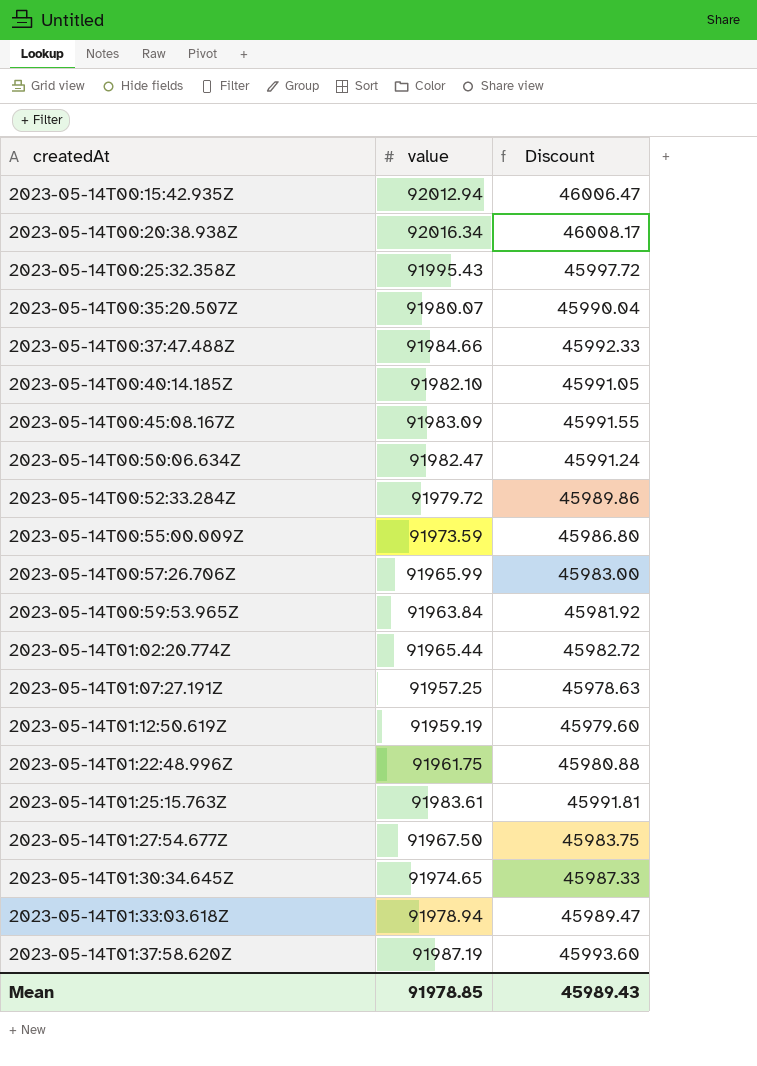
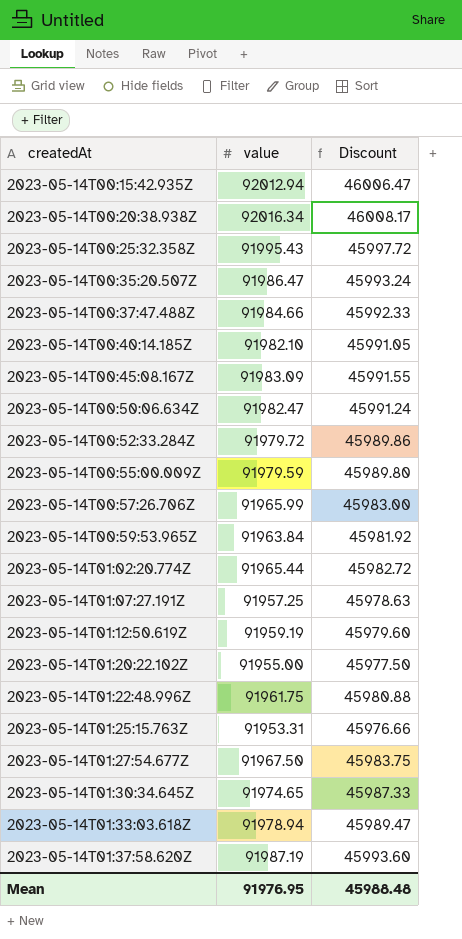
2023-05-14T00:35:20.507Z | value: 91980.07 -> 91986.47
2023-05-14T00:35:20.507Z | Discount: 45990.04 -> 45993.24
2023-05-14T00:55:00.009Z | value: 91973.59 -> 91979.59
2023-05-14T00:55:00.009Z | Discount: 45986.80 -> 45989.80
row 2023-05-14T01:20:22.102Z: none -> 91955.00 | 45977.50
2023-05-14T01:25:15.763Z | value: 91983.61 -> 91953.31
2023-05-14T01:25:15.763Z | Discount: 45991.81 -> 45976.66
Mean | value: 91978.85 -> 91976.95
Mean | Discount: 45989.43 -> 45988.48

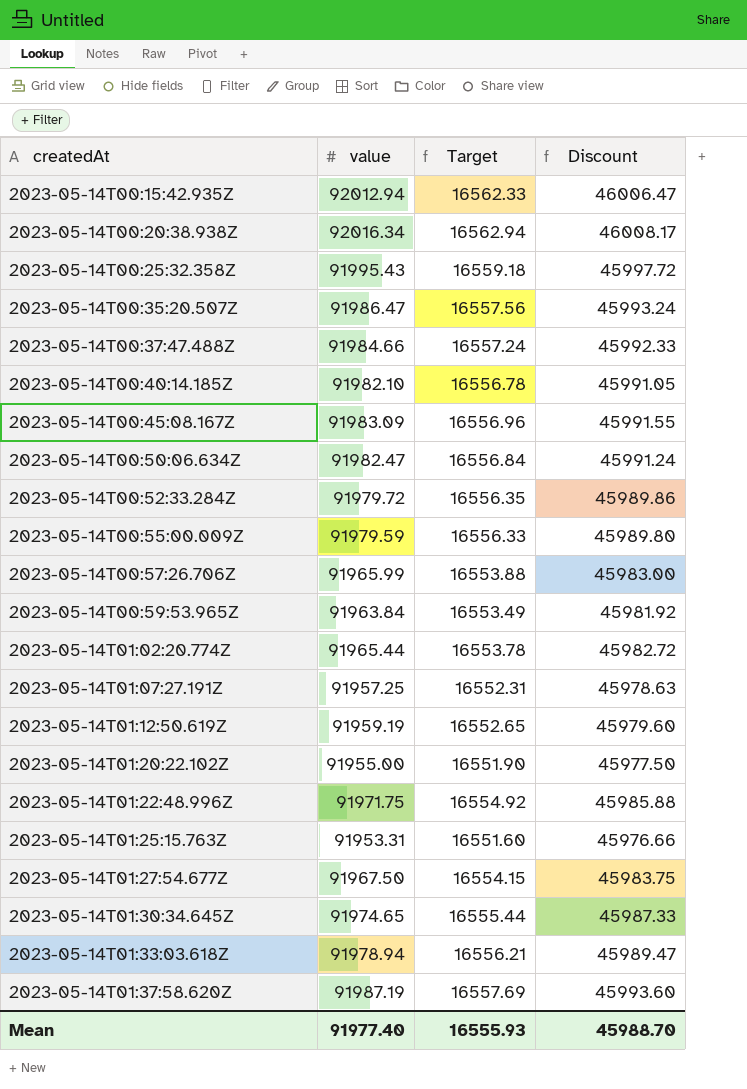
column Target | formula: none -> [value] * 0.18
2023-05-14T01:22:48.996Z | value: 91961.75 -> 91971.75
2023-05-14T01:22:48.996Z | Discount: 45980.88 -> 45985.88
Mean | value: 91976.95 -> 91977.40
Mean | Discount: 45988.48 -> 45988.70

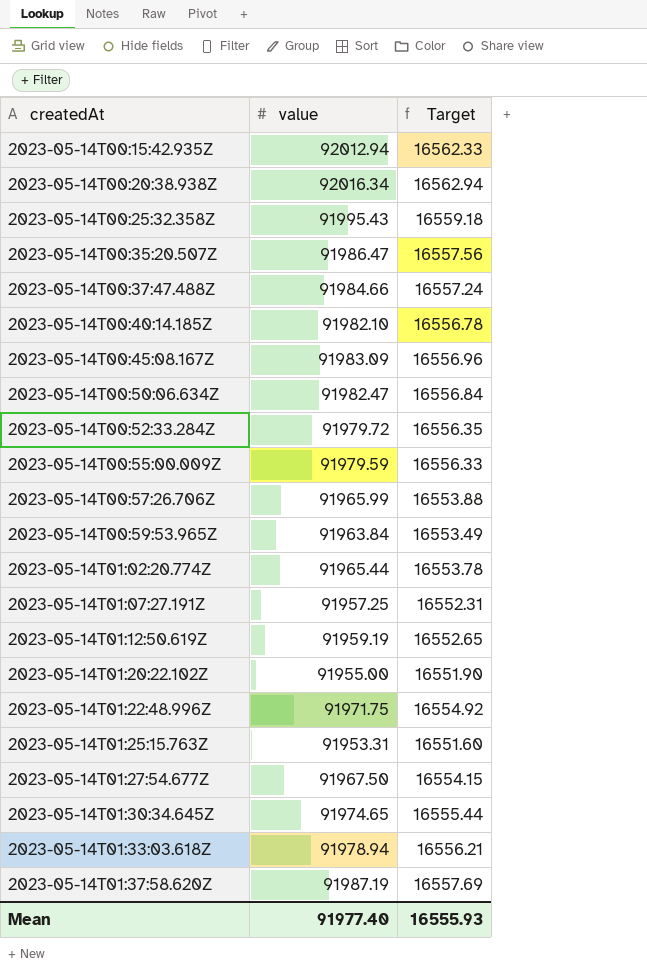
column Discount | formula: [value] * 0.5 -> none

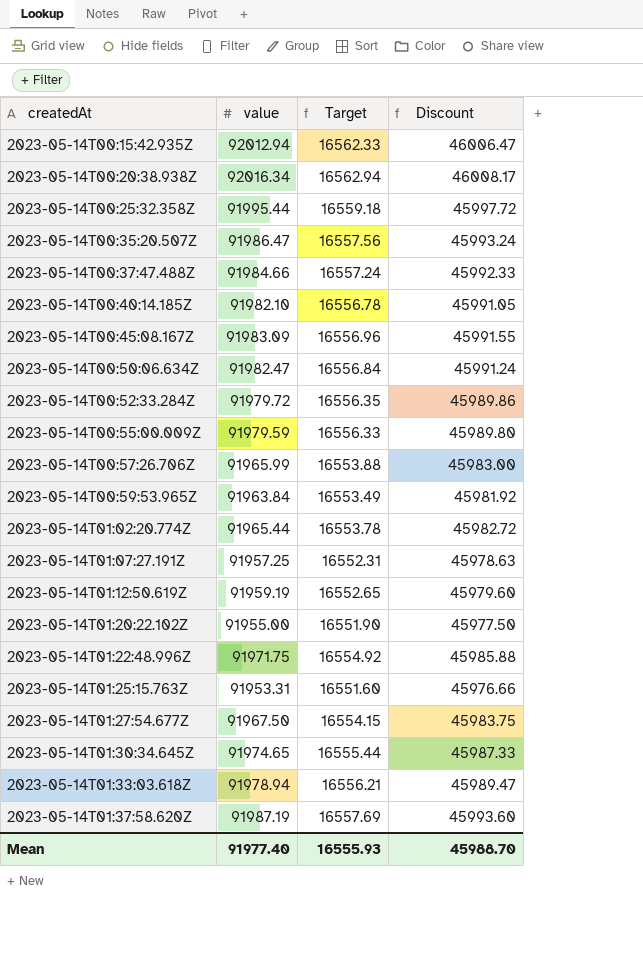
column Discount | formula: none -> [value] * 0.5
2023-05-14T00:25:32.358Z | value: 91995.43 -> 91995.44

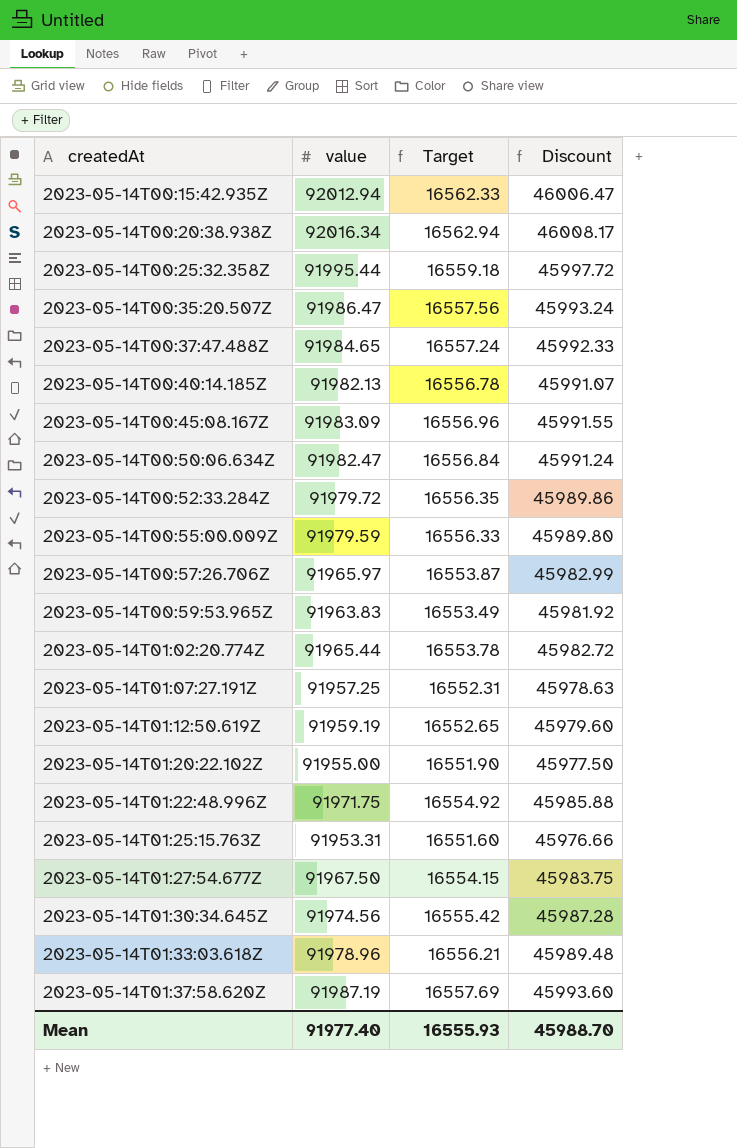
2023-05-14T00:37:47.488Z | value: 91984.66 -> 91984.65
2023-05-14T00:40:14.185Z | value: 91982.10 -> 91982.13
2023-05-14T00:40:14.185Z | Discount: 45991.05 -> 45991.07
2023-05-14T00:57:26.706Z | value: 91965.99 -> 91965.97
2023-05-14T00:57:26.706Z | Target: 16553.88 -> 16553.87
2023-05-14T00:57:26.706Z | Discount: 45983.00 -> 45982.99
2023-05-14T00:59:53.965Z | value: 91963.84 -> 91963.83
2023-05-14T01:30:34.645Z | value: 91974.65 -> 91974.56
2023-05-14T01:30:34.645Z | Target: 16555.44 -> 16555.42
2023-05-14T01:30:34.645Z | Discount: 45987.33 -> 45987.28
2023-05-14T01:33:03.618Z | value: 91978.94 -> 91978.96
2023-05-14T01:33:03.618Z | Discount: 45989.47 -> 45989.48

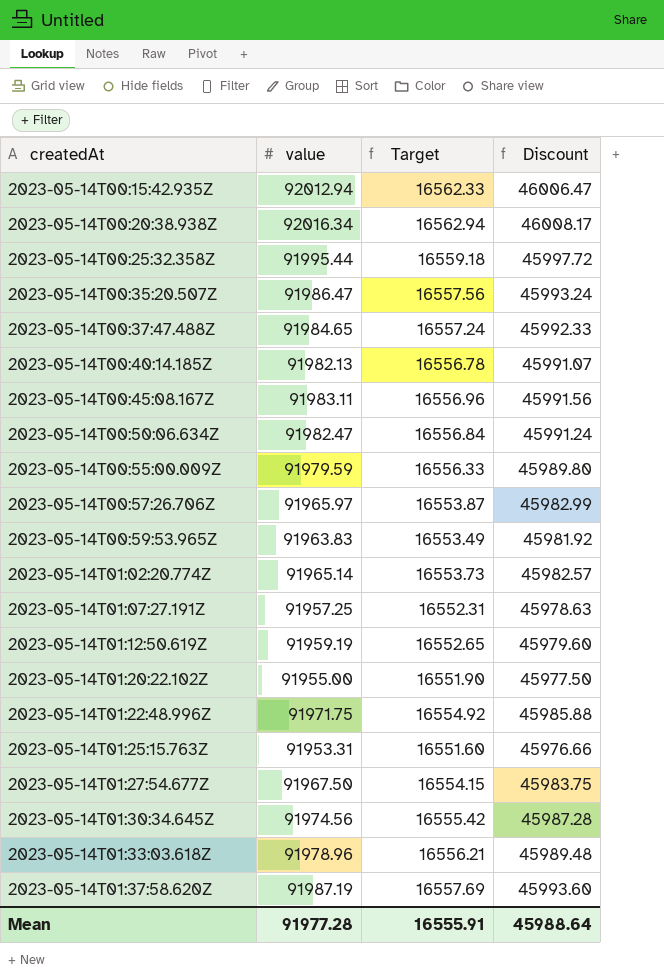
row 2023-05-14T00:52:33.284Z: 91979.72 | 16556.35 | 45989.86 -> none
2023-05-14T00:45:08.167Z | value: 91983.09 -> 91983.11
2023-05-14T00:45:08.167Z | Discount: 45991.55 -> 45991.56
2023-05-14T01:02:20.774Z | value: 91965.44 -> 91965.14
2023-05-14T01:02:20.774Z | Target: 16553.78 -> 16553.73
2023-05-14T01:02:20.774Z | Discount: 45982.72 -> 45982.57
Mean | value: 91977.40 -> 91977.28
Mean | Target: 16555.93 -> 16555.91
Mean | Discount: 45988.70 -> 45988.64

